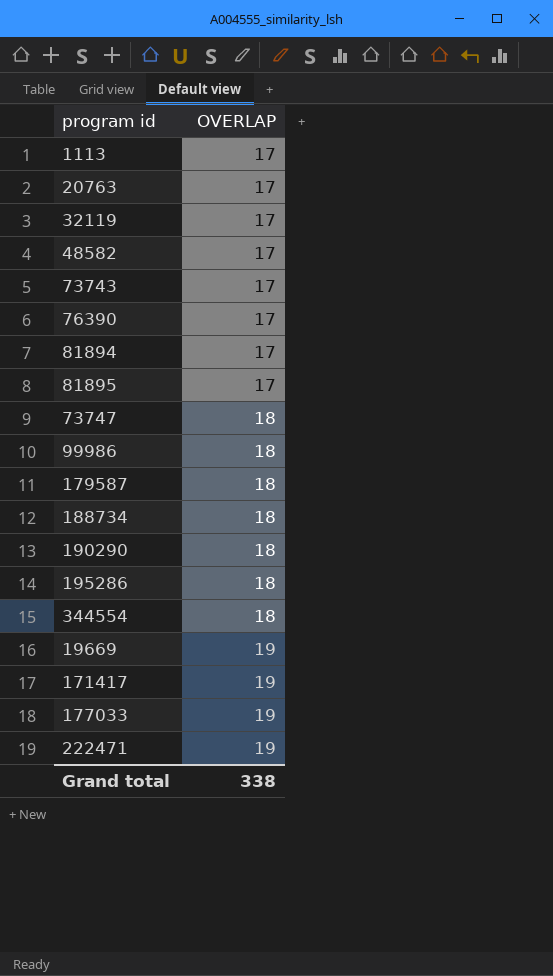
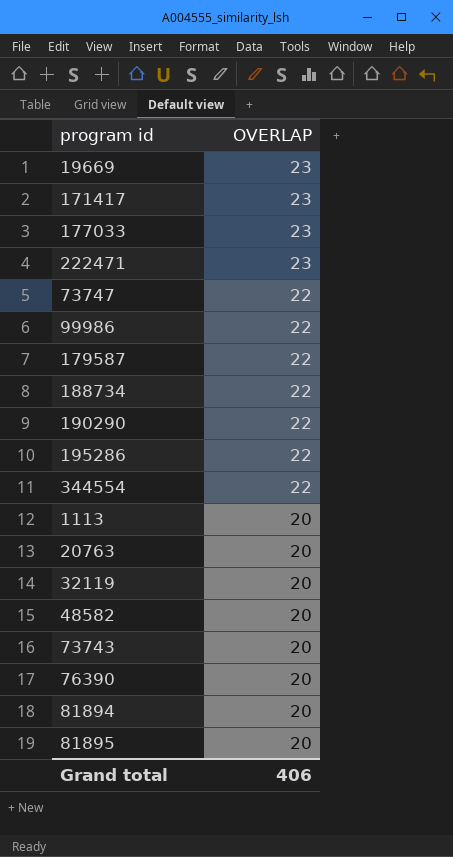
row order: OVERLAP ascending -> OVERLAP descending
19669 | OVERLAP: 19 -> 23
171417 | OVERLAP: 19 -> 23
177033 | OVERLAP: 19 -> 23
222471 | OVERLAP: 19 -> 23
73747 | OVERLAP: 18 -> 22
99986 | OVERLAP: 18 -> 22
179587 | OVERLAP: 18 -> 22
188734 | OVERLAP: 18 -> 22
190290 | OVERLAP: 18 -> 22
195286 | OVERLAP: 18 -> 22
344554 | OVERLAP: 18 -> 22
1113 | OVERLAP: 17 -> 20
20763 | OVERLAP: 17 -> 20
32119 | OVERLAP: 17 -> 20
48582 | OVERLAP: 17 -> 20
73743 | OVERLAP: 17 -> 20
76390 | OVERLAP: 17 -> 20
81894 | OVERLAP: 17 -> 20
81895 | OVERLAP: 17 -> 20
Grand total | OVERLAP: 338 -> 406

